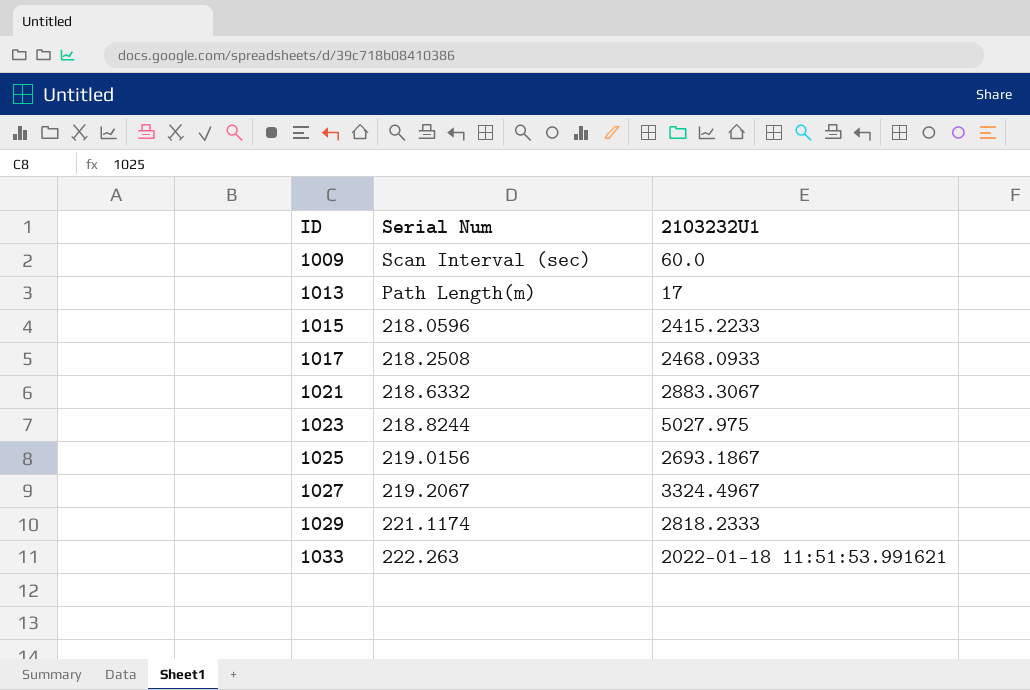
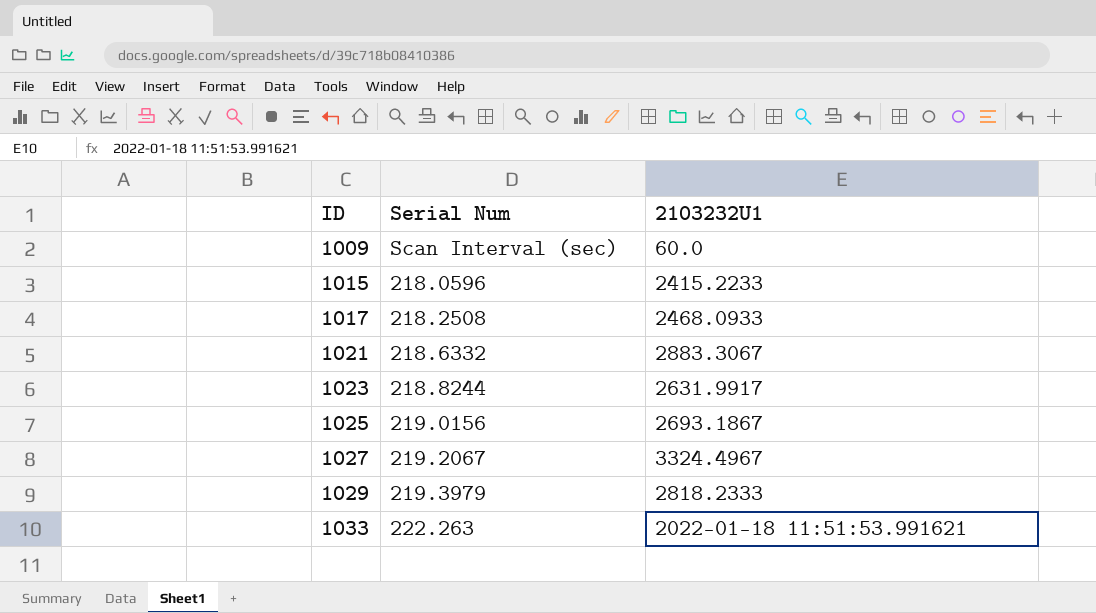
row 1013: Path Length(m) | 17 -> none
1023 | 2103232U1: 5027.975 -> 2631.9917
1029 | Serial Num: 221.1174 -> 219.3979

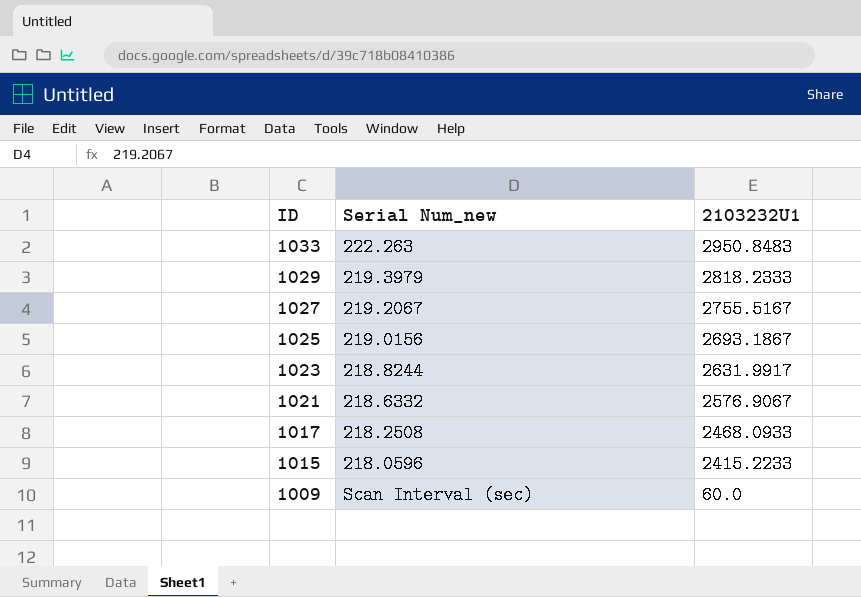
row order: ID ascending -> ID descending
column name: Serial Num -> Serial Num_new
1033 | 2103232U1: 2022-01-18 11:51:53.991621 -> 2950.8483
1027 | 2103232U1: 3324.4967 -> 2755.5167
1021 | 2103232U1: 2883.3067 -> 2576.9067

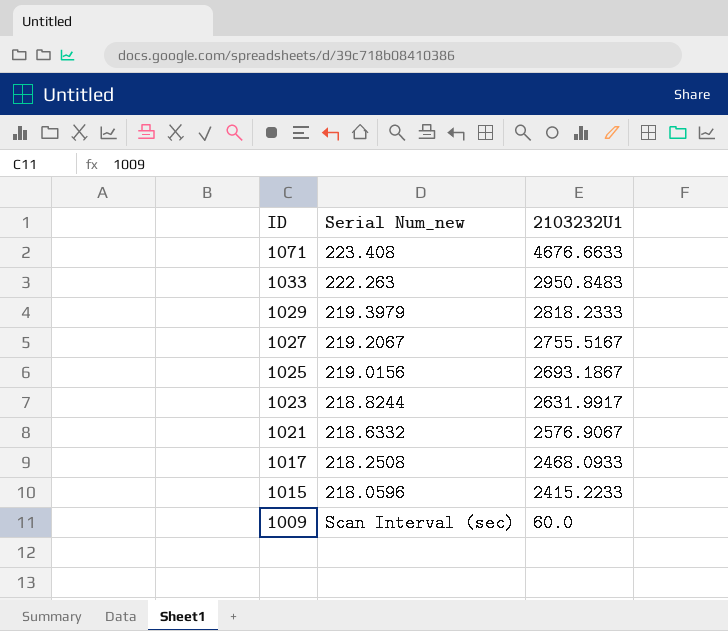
row 1071: none -> 223.408 | 4676.6633

